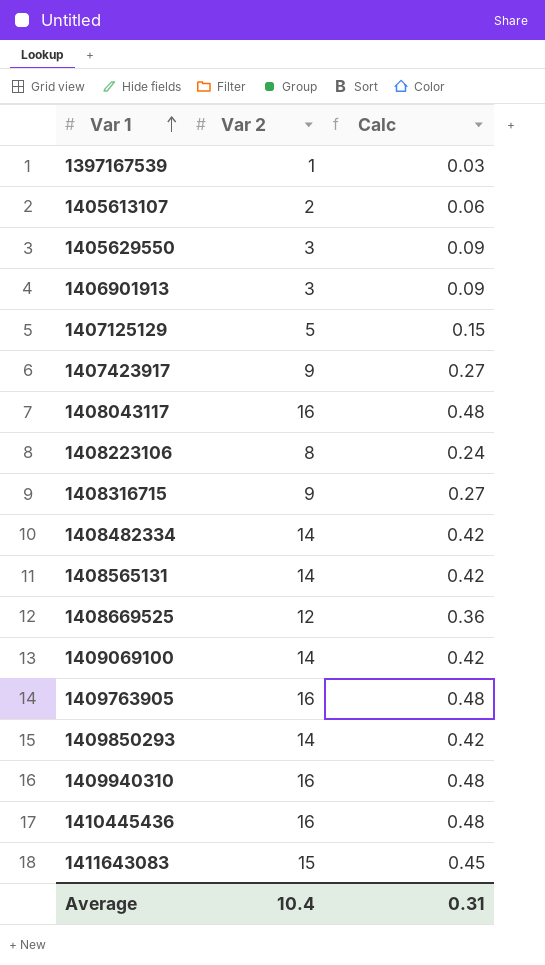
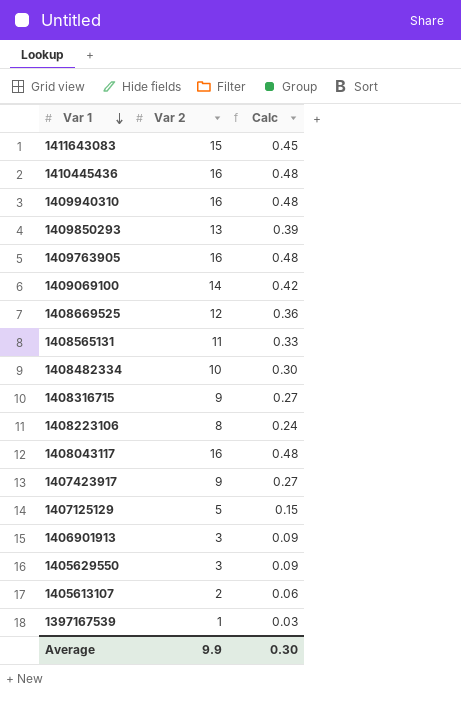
row order: Var 1 ascending -> Var 1 descending
1409850293 | Var 2: 14 -> 13
1409850293 | Calc: 0.42 -> 0.39
1408565131 | Var 2: 14 -> 11
1408565131 | Calc: 0.42 -> 0.33
1408482334 | Var 2: 14 -> 10
1408482334 | Calc: 0.42 -> 0.30
Average | Var 2: 10.4 -> 9.9
Average | Calc: 0.31 -> 0.30

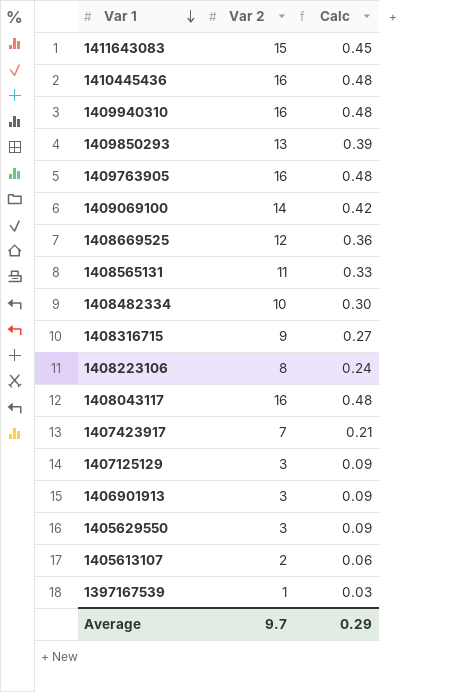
1407423917 | Var 2: 9 -> 7
1407423917 | Calc: 0.27 -> 0.21
1407125129 | Var 2: 5 -> 3
1407125129 | Calc: 0.15 -> 0.09
Average | Var 2: 9.9 -> 9.7
Average | Calc: 0.30 -> 0.29

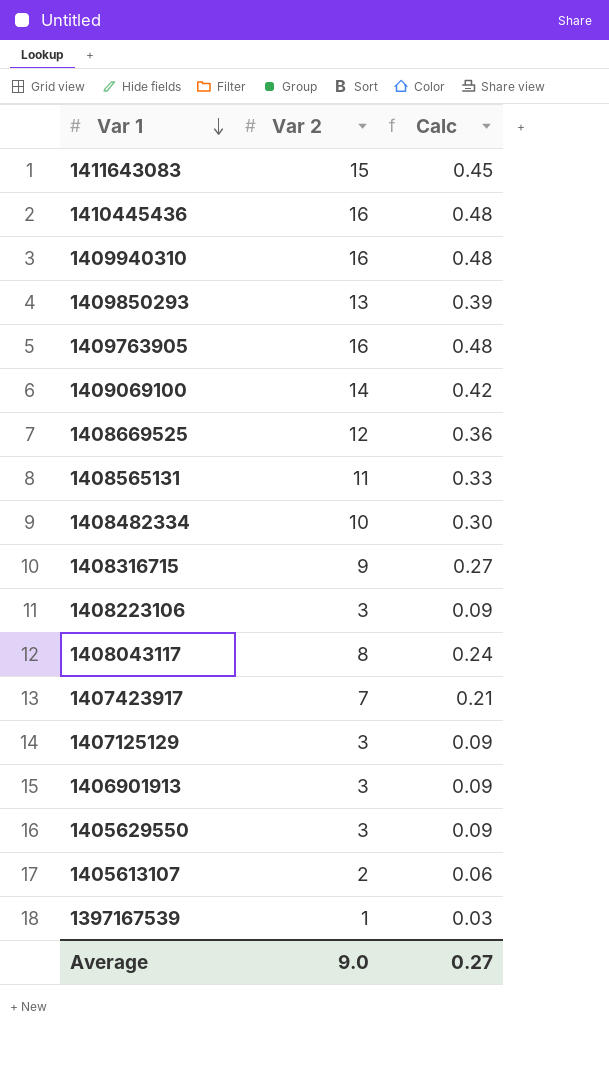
1408223106 | Var 2: 8 -> 3
1408223106 | Calc: 0.24 -> 0.09
1408043117 | Var 2: 16 -> 8
1408043117 | Calc: 0.48 -> 0.24
Average | Var 2: 9.7 -> 9.0
Average | Calc: 0.29 -> 0.27

